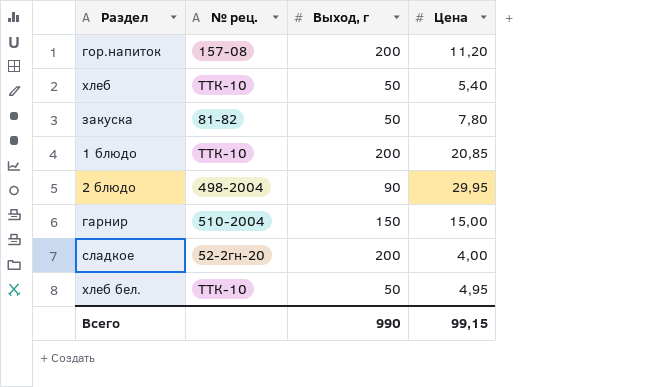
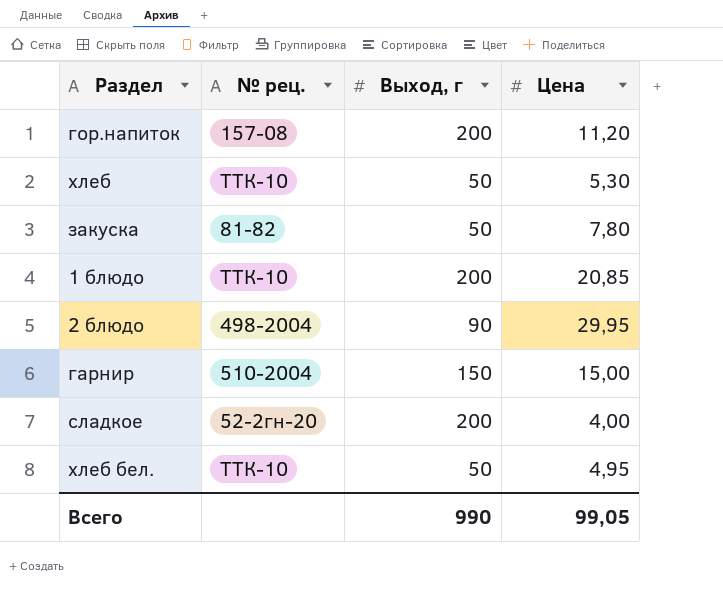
хлеб | Цена: 5,40 -> 5,30
Всего | Цена: 99,15 -> 99,05

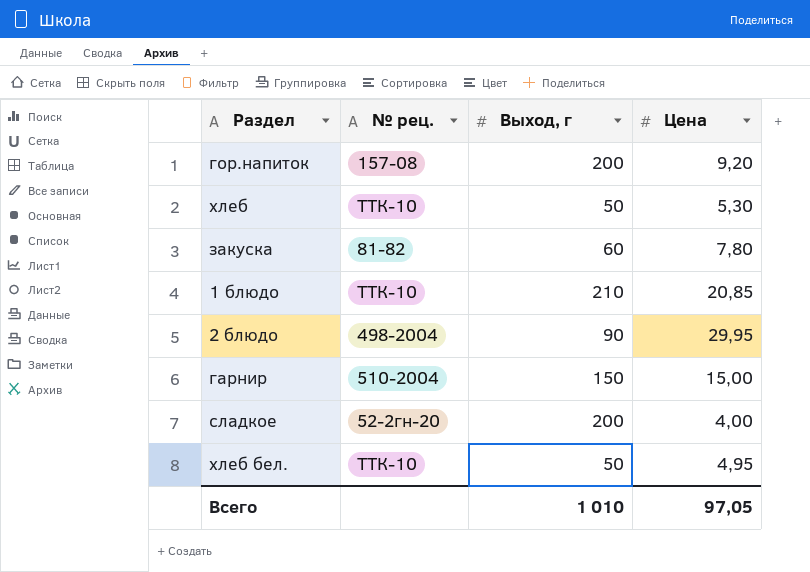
гор.напиток | Цена: 11,20 -> 9,20
закуска | Выход, г: 50 -> 60
1 блюдо | Выход, г: 200 -> 210
Всего | Выход, г: 990 -> 1 010
Всего | Цена: 99,05 -> 97,05

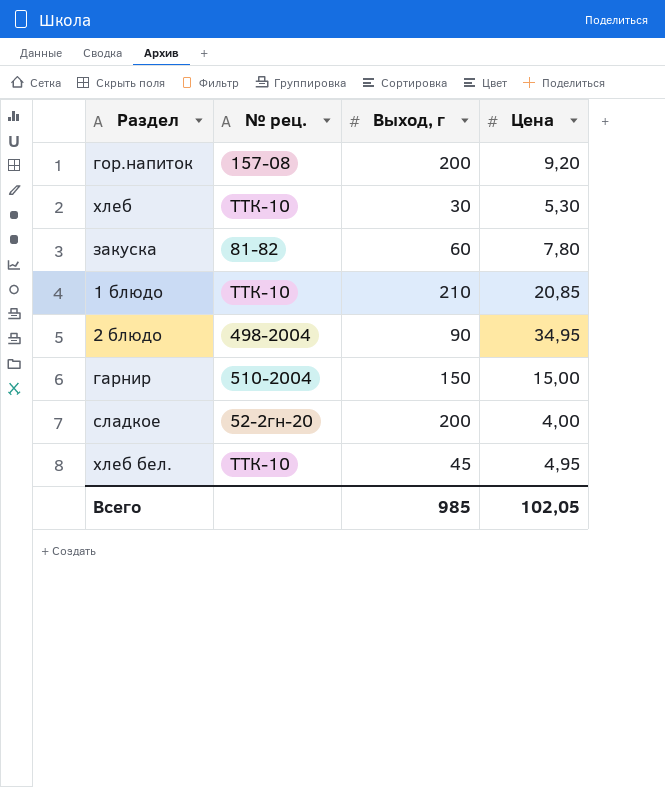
хлеб | Выход, г: 50 -> 30
2 блюдо | Цена: 29,95 -> 34,95
хлеб бел. | Выход, г: 50 -> 45
Всего | Выход, г: 1 010 -> 985
Всего | Цена: 97,05 -> 102,05

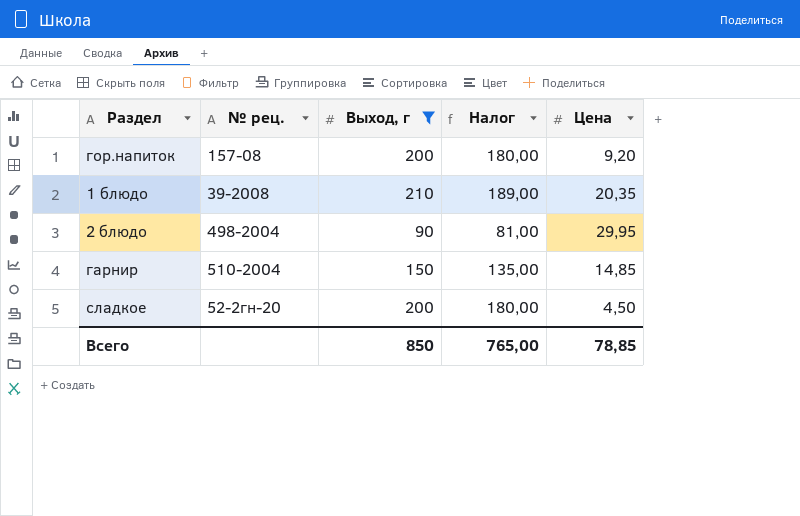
filter: none -> Выход, г >= 90
column Налог | formula: none -> [Выход, г] * 0,9
1 блюдо | № рец.: ТТК-10 -> 39-2008
1 блюдо | Цена: 20,85 -> 20,35
2 блюдо | Цена: 34,95 -> 29,95
гарнир | Цена: 15,00 -> 14,85
сладкое | Цена: 4,00 -> 4,50
Всего | Выход, г: 985 -> 850
Всего | Цена: 102,05 -> 78,85

